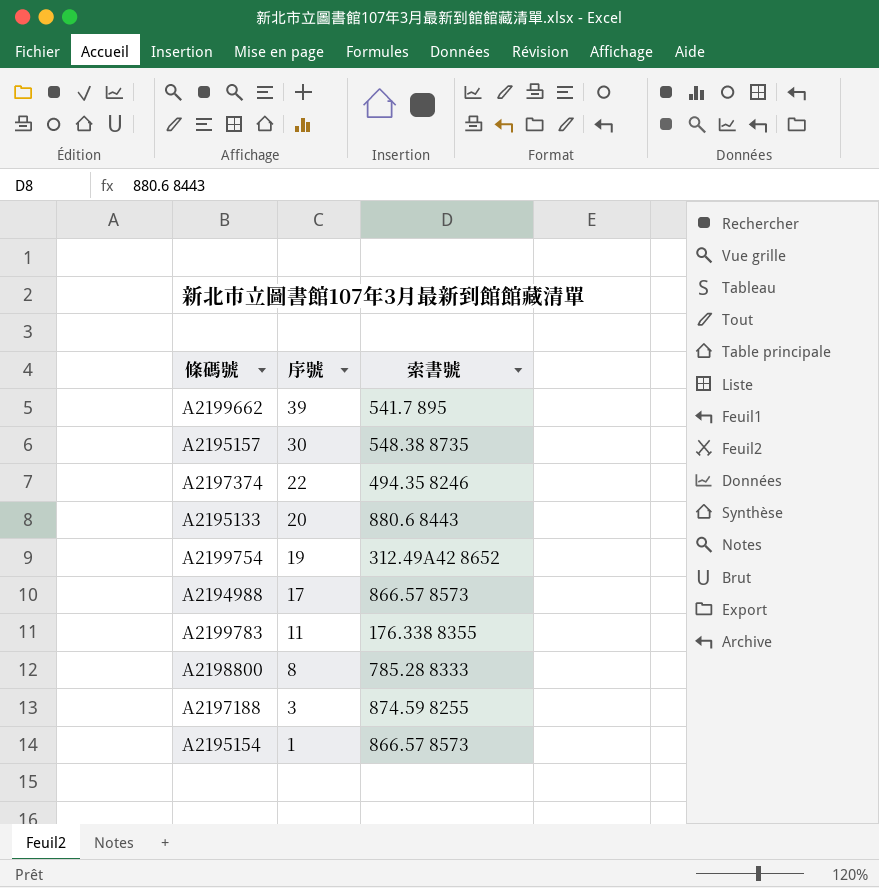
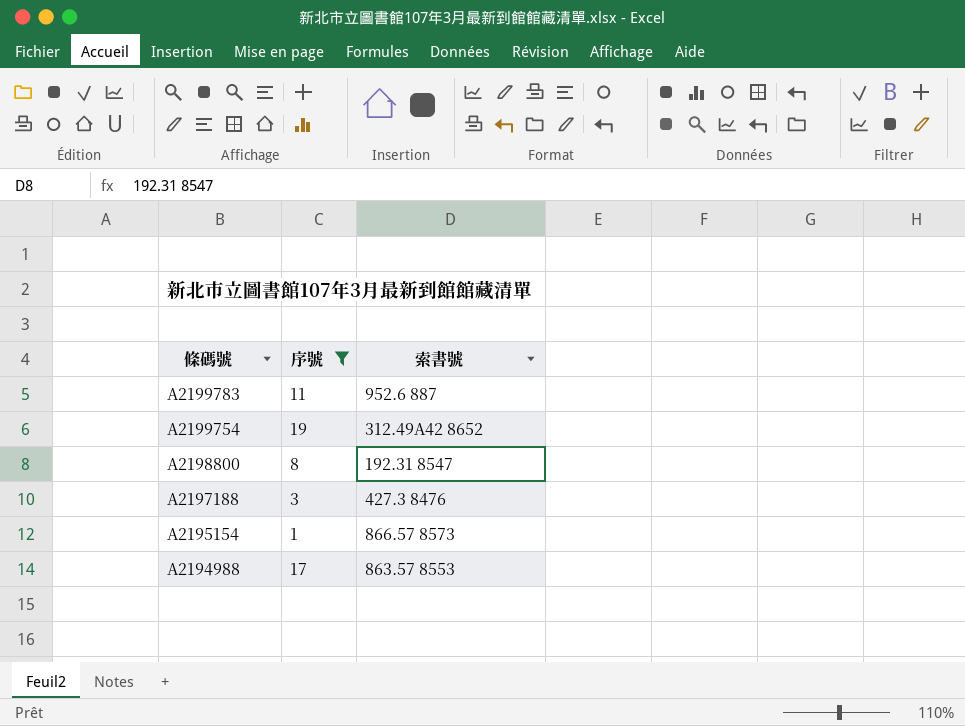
filter: none -> 序號 <= 19
row order: 序號 descending -> 條碼號 descending
A2199783 | 索書號: 176.338 8355 -> 952.6 887
A2198800 | 索書號: 785.28 8333 -> 192.31 8547
A2197188 | 索書號: 874.59 8255 -> 427.3 8476
A2194988 | 索書號: 866.57 8573 -> 863.57 8553

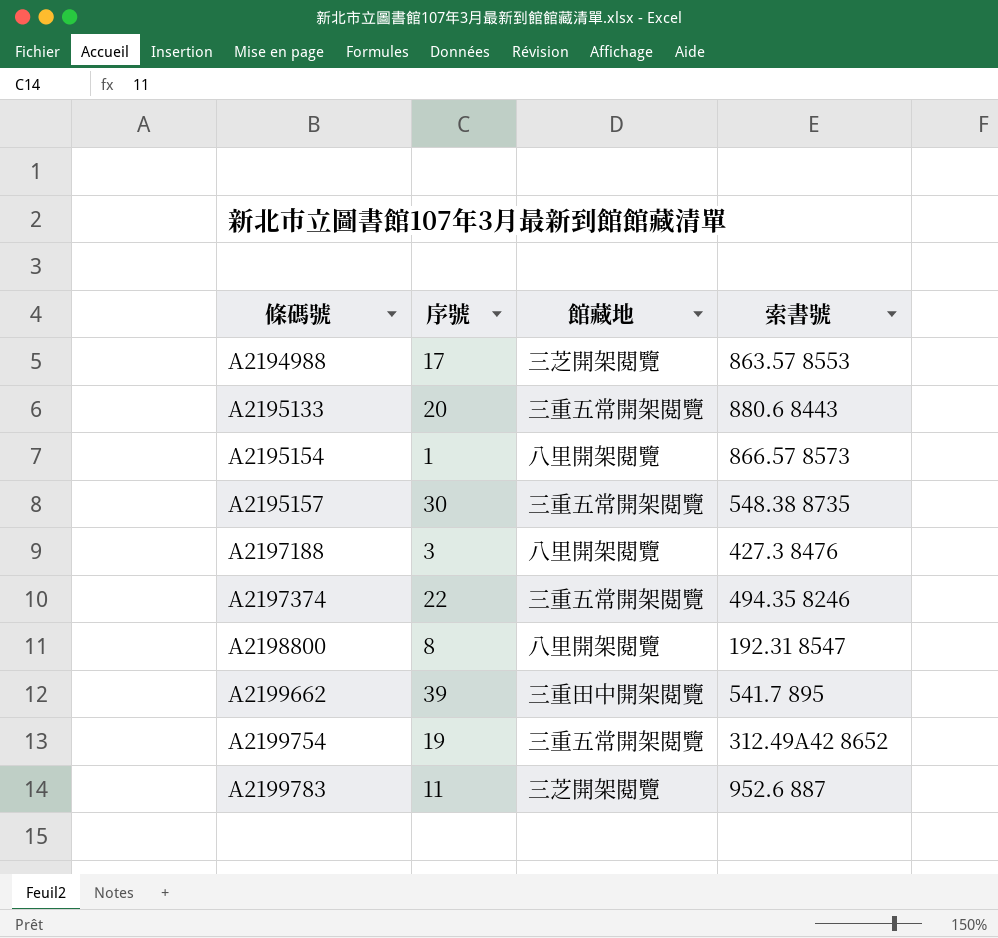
filter: 序號 <= 19 -> none
row order: 條碼號 descending -> 條碼號 ascending
column 館藏地 | position: none -> 3

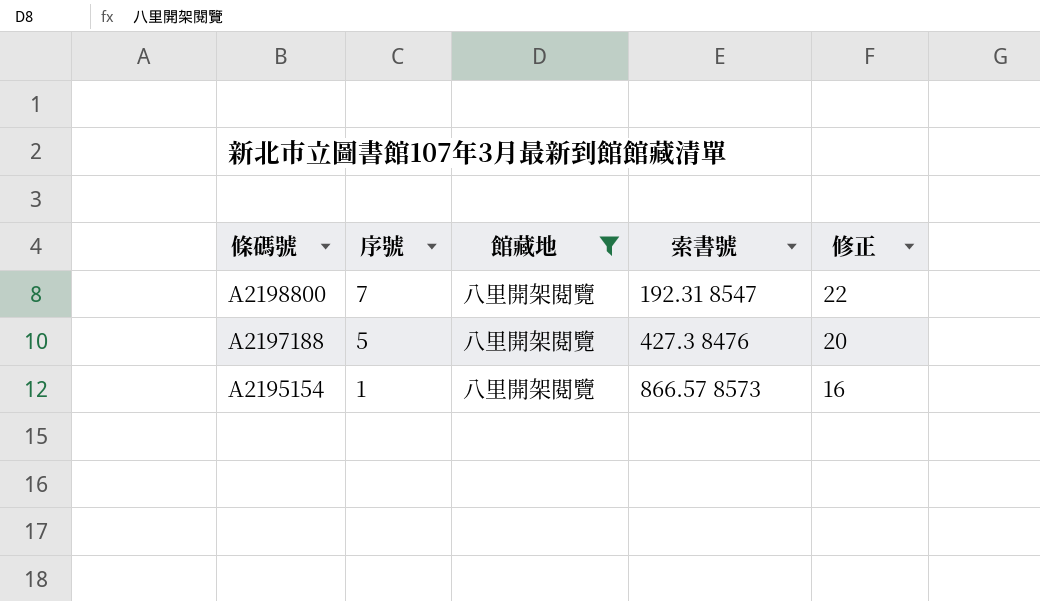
filter: none -> 館藏地 = 八里開架閱覽
row order: 條碼號 ascending -> 條碼號 descending
column 修正 | formula: none -> [序號] + 15
A2198800 | 序號: 8 -> 7
A2197188 | 序號: 3 -> 5

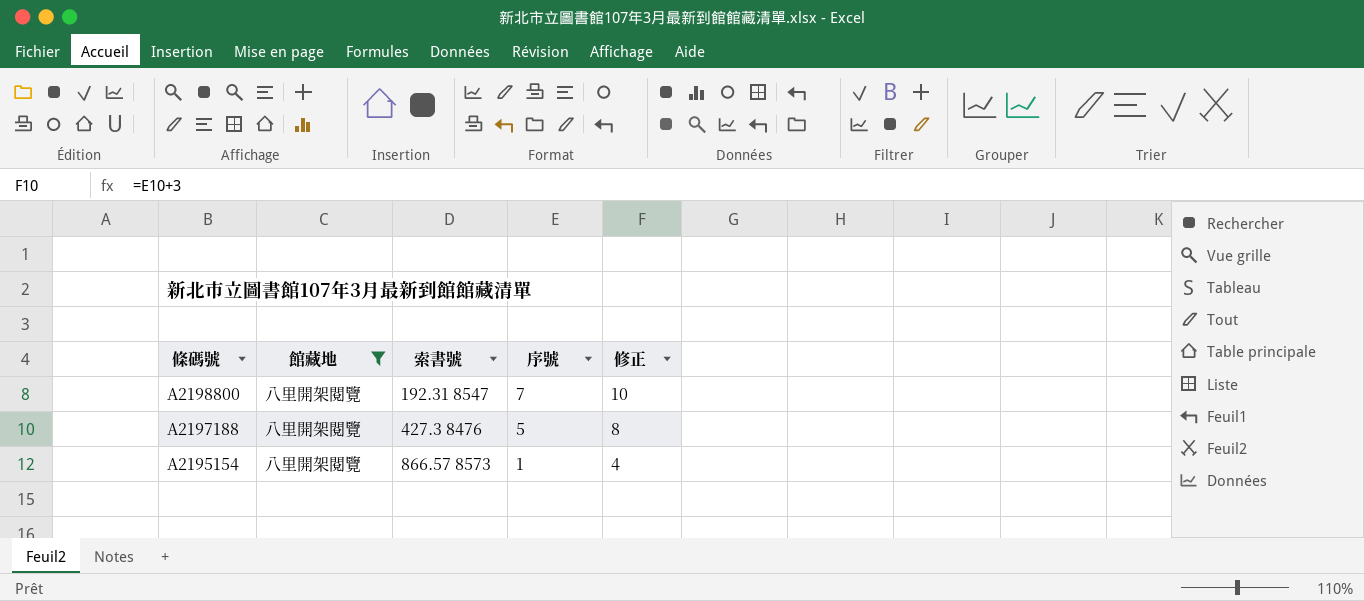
column 序號 | position: 2 -> 4
column 修正 | formula: [序號] + 15 -> [序號] + 3

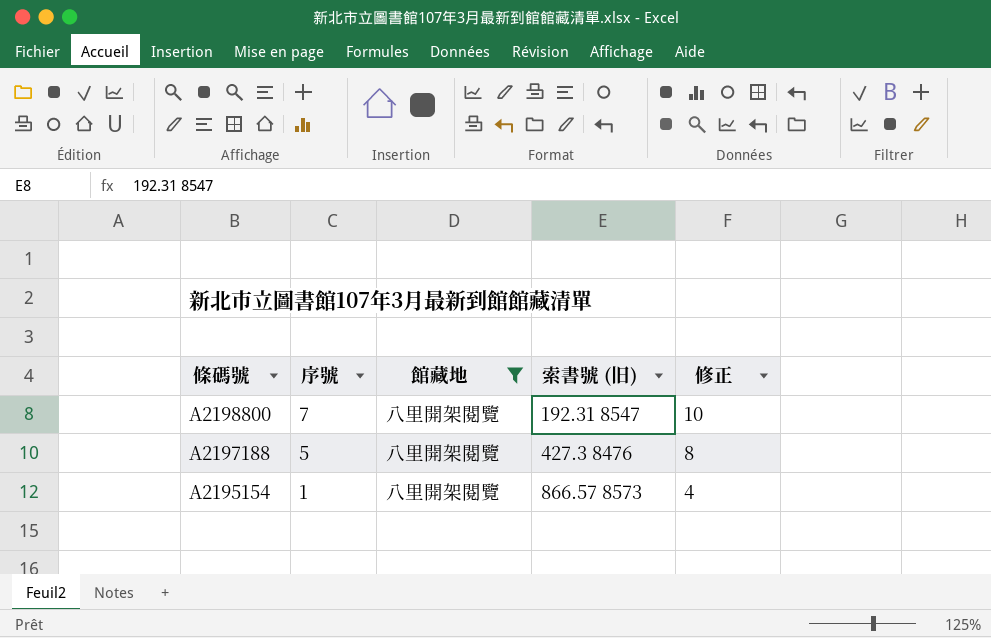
column 序號 | position: 4 -> 2
column name: 索書號 -> 索書號 (旧)

